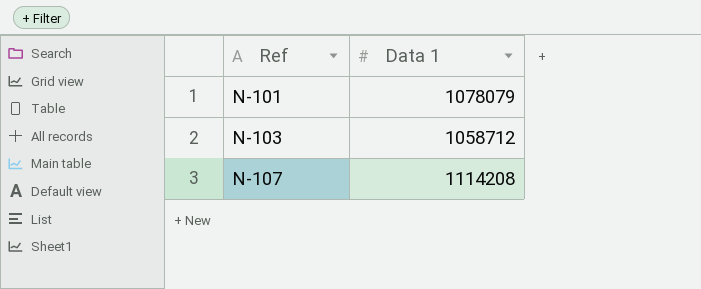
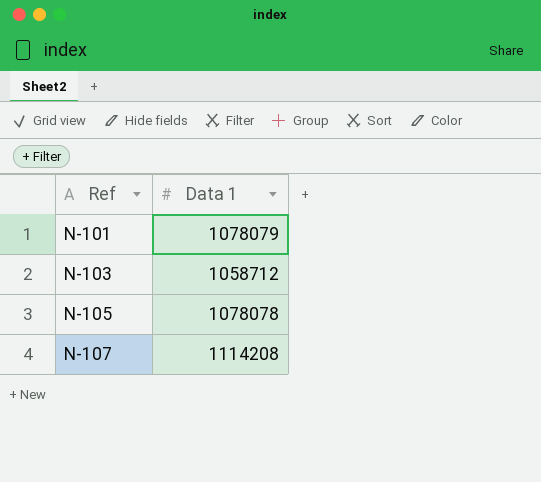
row N-105: none -> 1078078

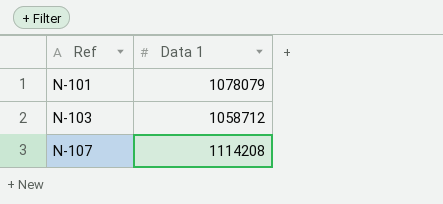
row N-105: 1078078 -> none

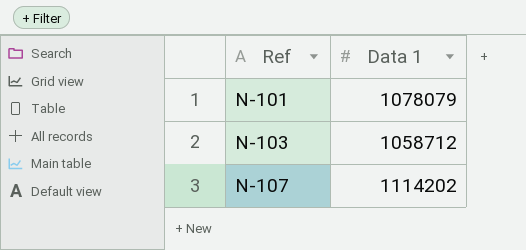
N-107 | Data 1: 1114208 -> 1114202

